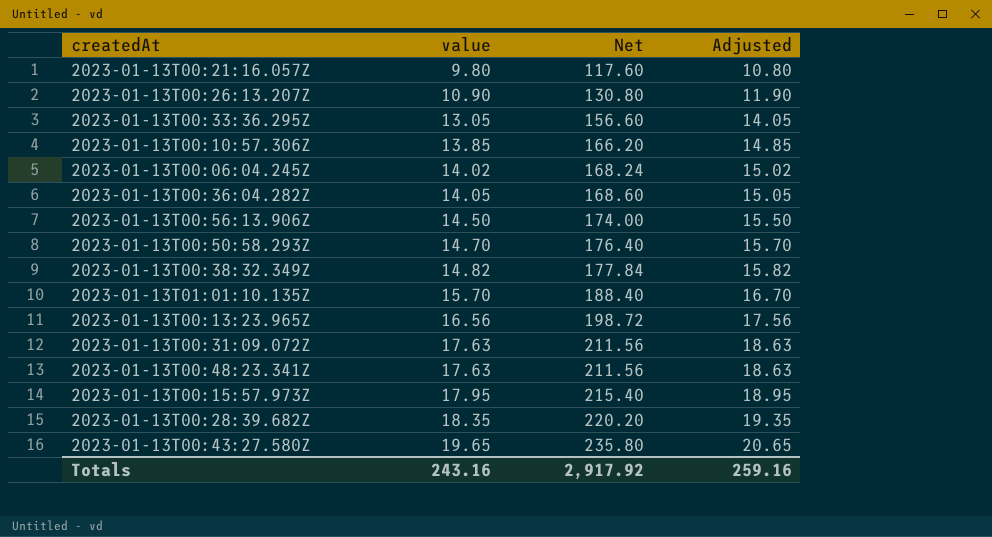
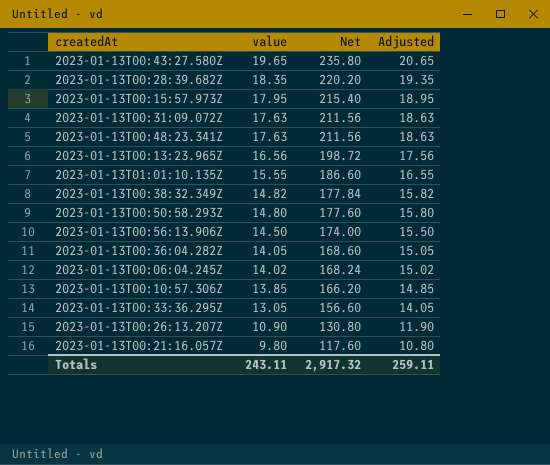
row order: value ascending -> value descending
2023-01-13T01:01:10.135Z | value: 15.70 -> 15.55
2023-01-13T01:01:10.135Z | Net: 188.40 -> 186.60
2023-01-13T01:01:10.135Z | Adjusted: 16.70 -> 16.55
2023-01-13T00:50:58.293Z | value: 14.70 -> 14.80
2023-01-13T00:50:58.293Z | Net: 176.40 -> 177.60
2023-01-13T00:50:58.293Z | Adjusted: 15.70 -> 15.80
Totals | value: 243.16 -> 243.11
Totals | Net: 2,917.92 -> 2,917.32
Totals | Adjusted: 259.16 -> 259.11

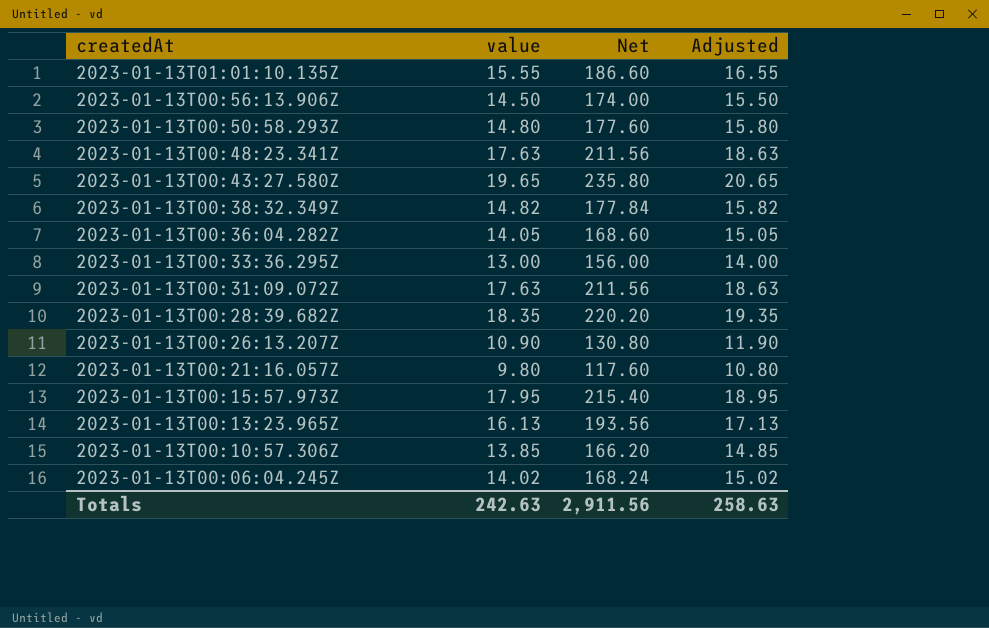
row order: value descending -> createdAt descending
2023-01-13T00:33:36.295Z | value: 13.05 -> 13.00
2023-01-13T00:33:36.295Z | Net: 156.60 -> 156.00
2023-01-13T00:33:36.295Z | Adjusted: 14.05 -> 14.00
2023-01-13T00:13:23.965Z | value: 16.56 -> 16.13
2023-01-13T00:13:23.965Z | Net: 198.72 -> 193.56
2023-01-13T00:13:23.965Z | Adjusted: 17.56 -> 17.13
Totals | value: 243.11 -> 242.63
Totals | Net: 2,917.32 -> 2,911.56
Totals | Adjusted: 259.11 -> 258.63

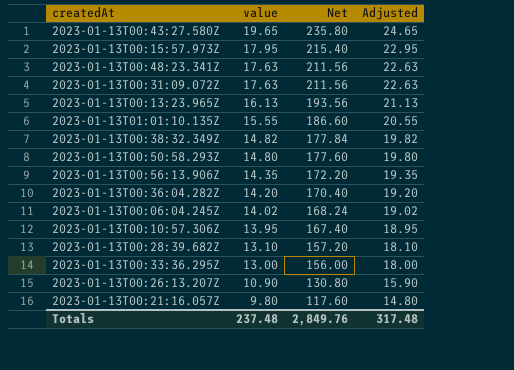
row order: createdAt descending -> value descending
column Adjusted | formula: [value] + 1 -> [value] + 5
2023-01-13T00:56:13.906Z | value: 14.50 -> 14.35
2023-01-13T00:56:13.906Z | Net: 174.00 -> 172.20
2023-01-13T00:36:04.282Z | value: 14.05 -> 14.20
2023-01-13T00:36:04.282Z | Net: 168.60 -> 170.40
2023-01-13T00:10:57.306Z | value: 13.85 -> 13.95
2023-01-13T00:10:57.306Z | Net: 166.20 -> 167.40
2023-01-13T00:28:39.682Z | value: 18.35 -> 13.10
2023-01-13T00:28:39.682Z | Net: 220.20 -> 157.20
Totals | value: 242.63 -> 237.48
Totals | Net: 2,911.56 -> 2,849.76
Totals | Adjusted: 258.63 -> 317.48

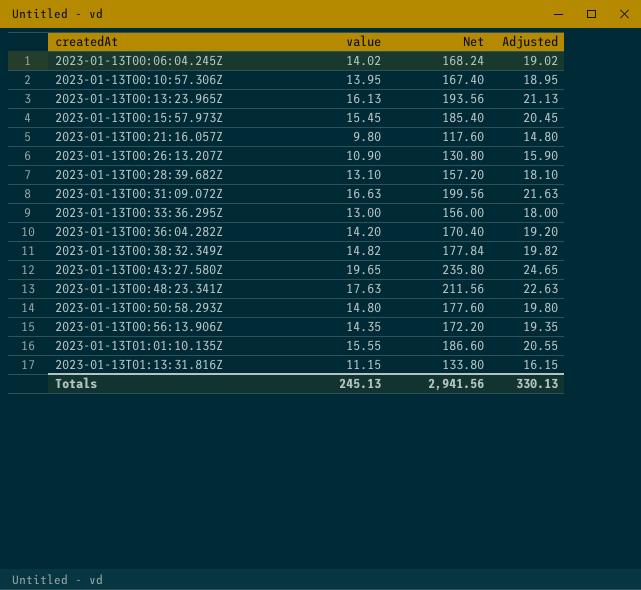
row order: value descending -> createdAt ascending
2023-01-13T00:15:57.973Z | value: 17.95 -> 15.45
2023-01-13T00:15:57.973Z | Net: 215.40 -> 185.40
2023-01-13T00:15:57.973Z | Adjusted: 22.95 -> 20.45
2023-01-13T00:31:09.072Z | value: 17.63 -> 16.63
2023-01-13T00:31:09.072Z | Net: 211.56 -> 199.56
2023-01-13T00:31:09.072Z | Adjusted: 22.63 -> 21.63
row 2023-01-13T01:13:31.816Z: none -> 11.15 | 133.80 | 16.15
Totals | value: 237.48 -> 245.13
Totals | Net: 2,849.76 -> 2,941.56
Totals | Adjusted: 317.48 -> 330.13

